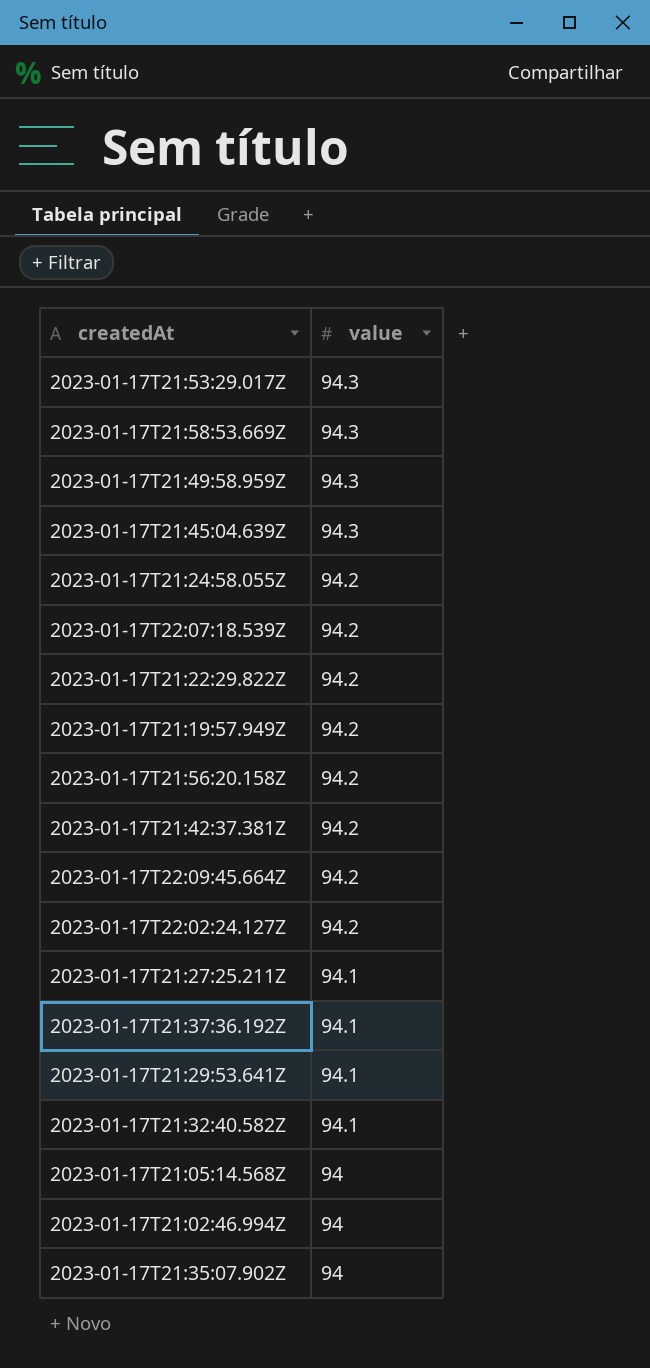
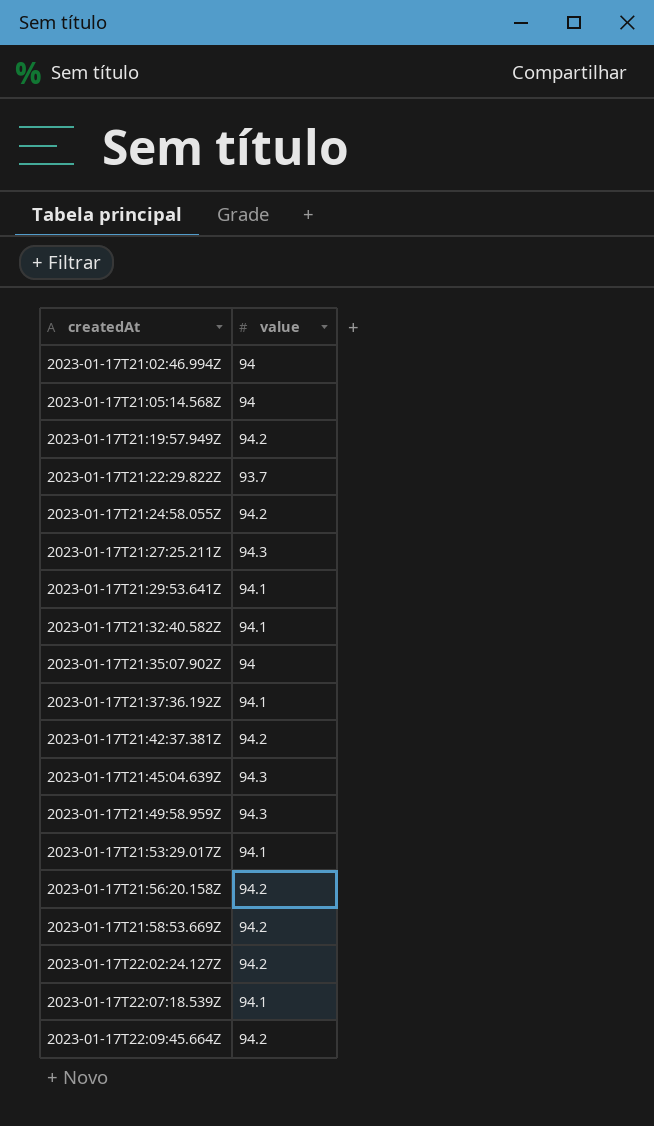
row order: value descending -> createdAt ascending
2023-01-17T21:22:29.822Z | value: 94.2 -> 93.7
2023-01-17T21:27:25.211Z | value: 94.1 -> 94.3
2023-01-17T21:53:29.017Z | value: 94.3 -> 94.1
2023-01-17T21:58:53.669Z | value: 94.3 -> 94.2
2023-01-17T22:07:18.539Z | value: 94.2 -> 94.1

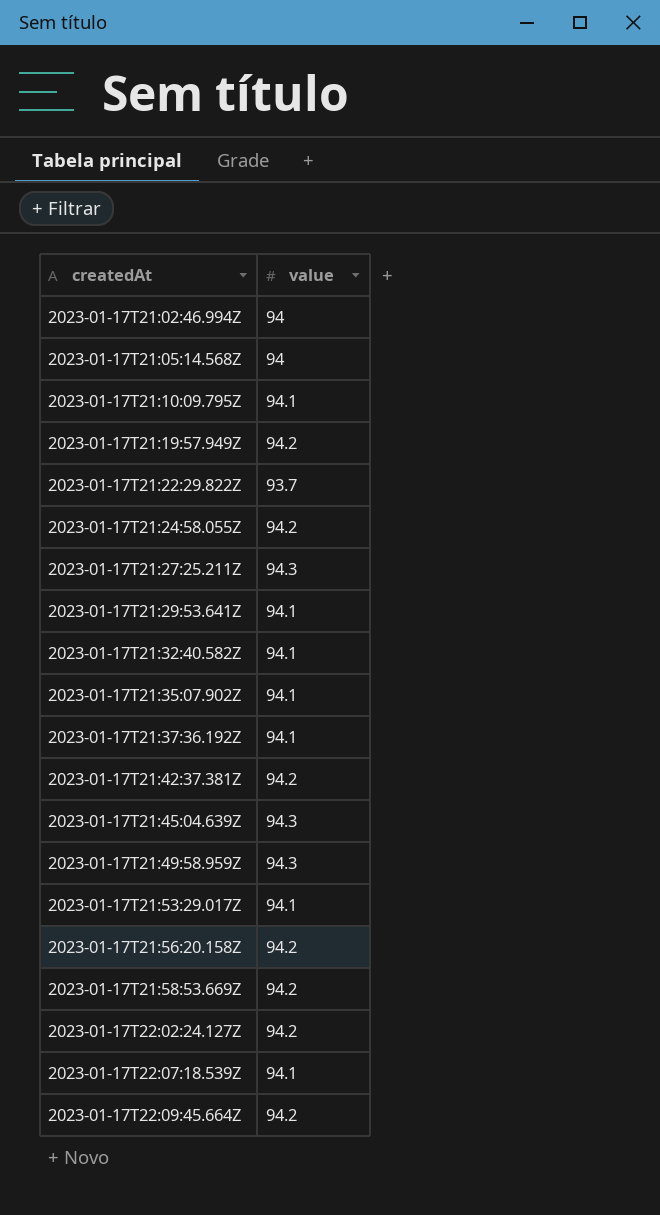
row 2023-01-17T21:10:09.795Z: none -> 94.1
2023-01-17T21:35:07.902Z | value: 94 -> 94.1

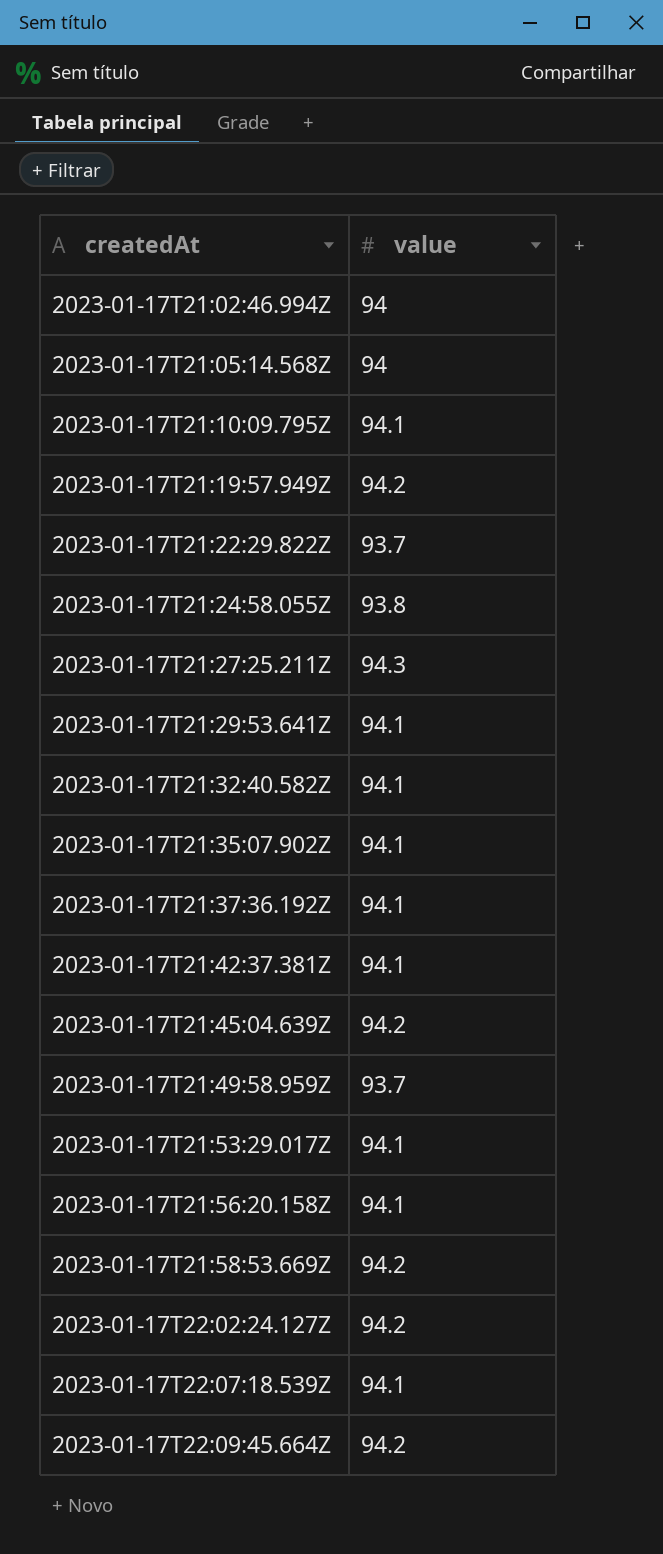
2023-01-17T21:24:58.055Z | value: 94.2 -> 93.8
2023-01-17T21:42:37.381Z | value: 94.2 -> 94.1
2023-01-17T21:45:04.639Z | value: 94.3 -> 94.2
2023-01-17T21:49:58.959Z | value: 94.3 -> 93.7
2023-01-17T21:56:20.158Z | value: 94.2 -> 94.1

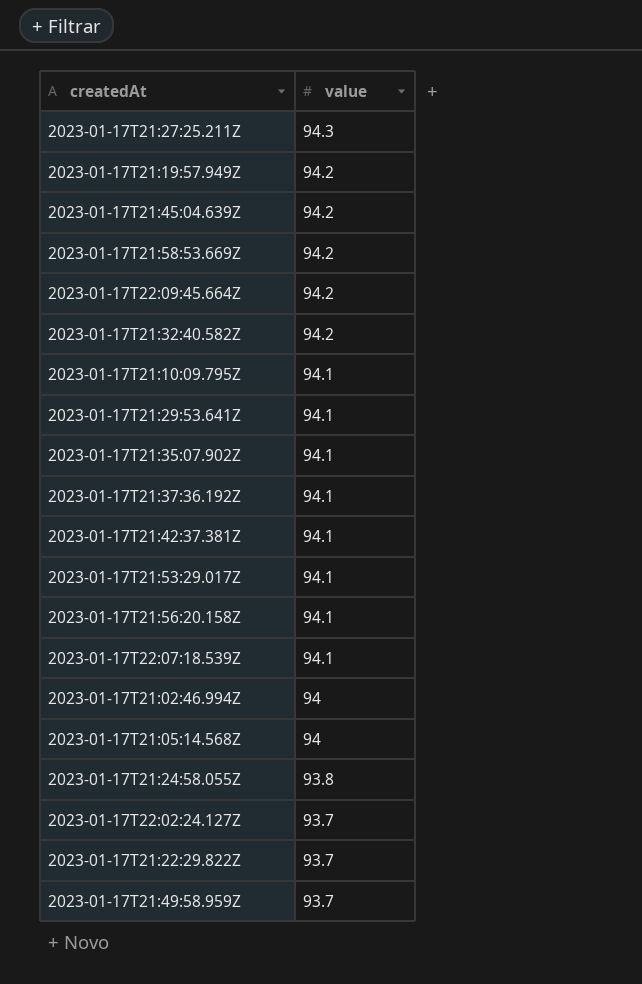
row order: createdAt ascending -> value descending
2023-01-17T21:32:40.582Z | value: 94.1 -> 94.2
2023-01-17T22:02:24.127Z | value: 94.2 -> 93.7

